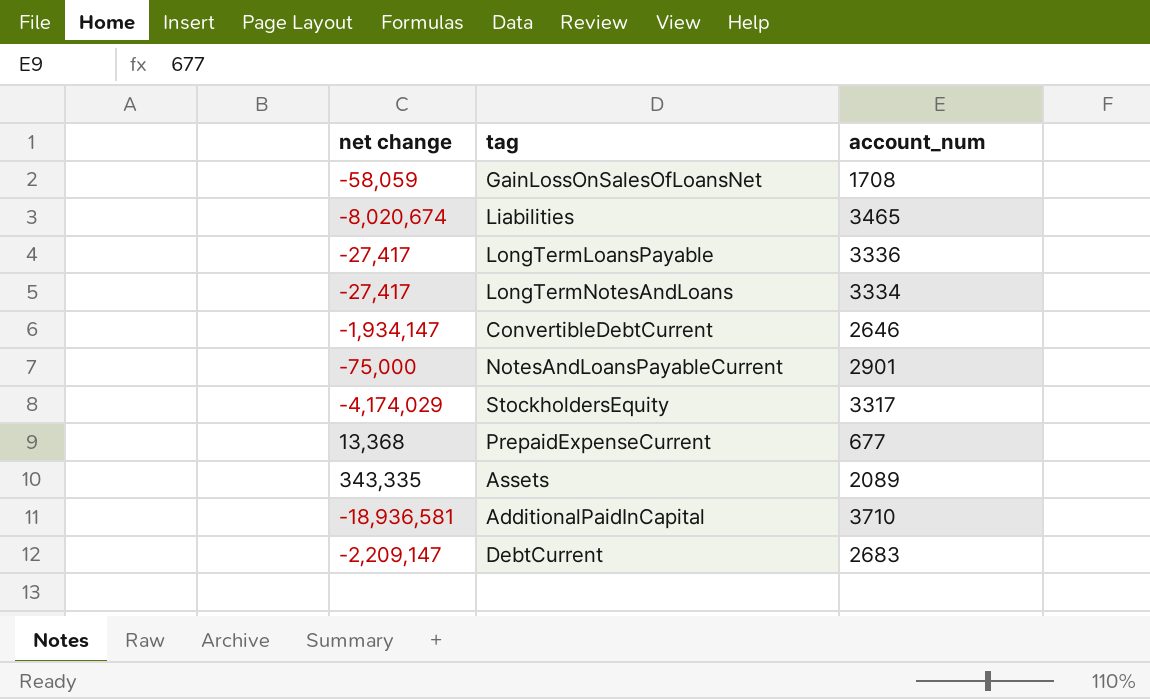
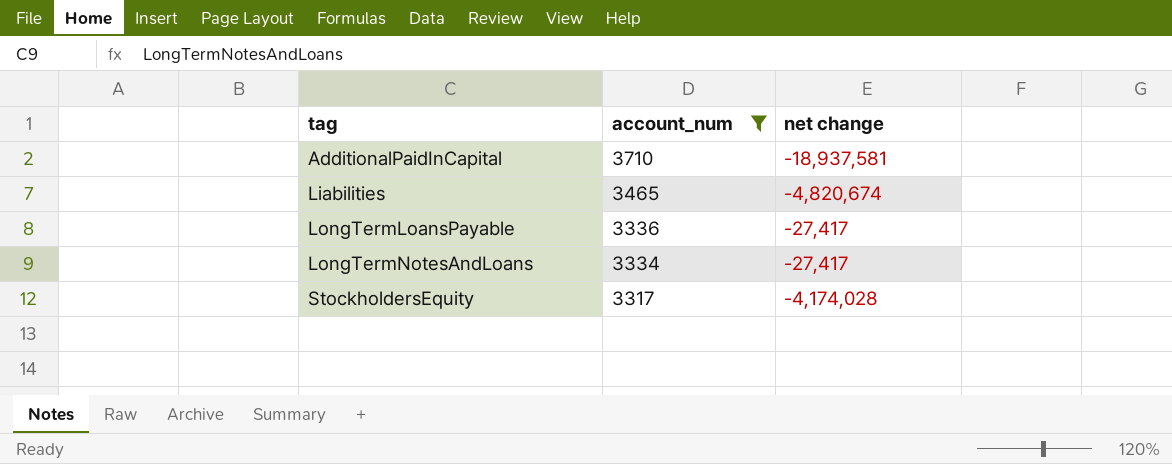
filter: none -> account_num >= 3317
row order: none -> tag ascending
column net change | position: 1 -> 3
AdditionalPaidInCapital | net change: -18,936,581 -> -18,937,581
Liabilities | net change: -8,020,674 -> -4,820,674
StockholdersEquity | net change: -4,174,029 -> -4,174,028

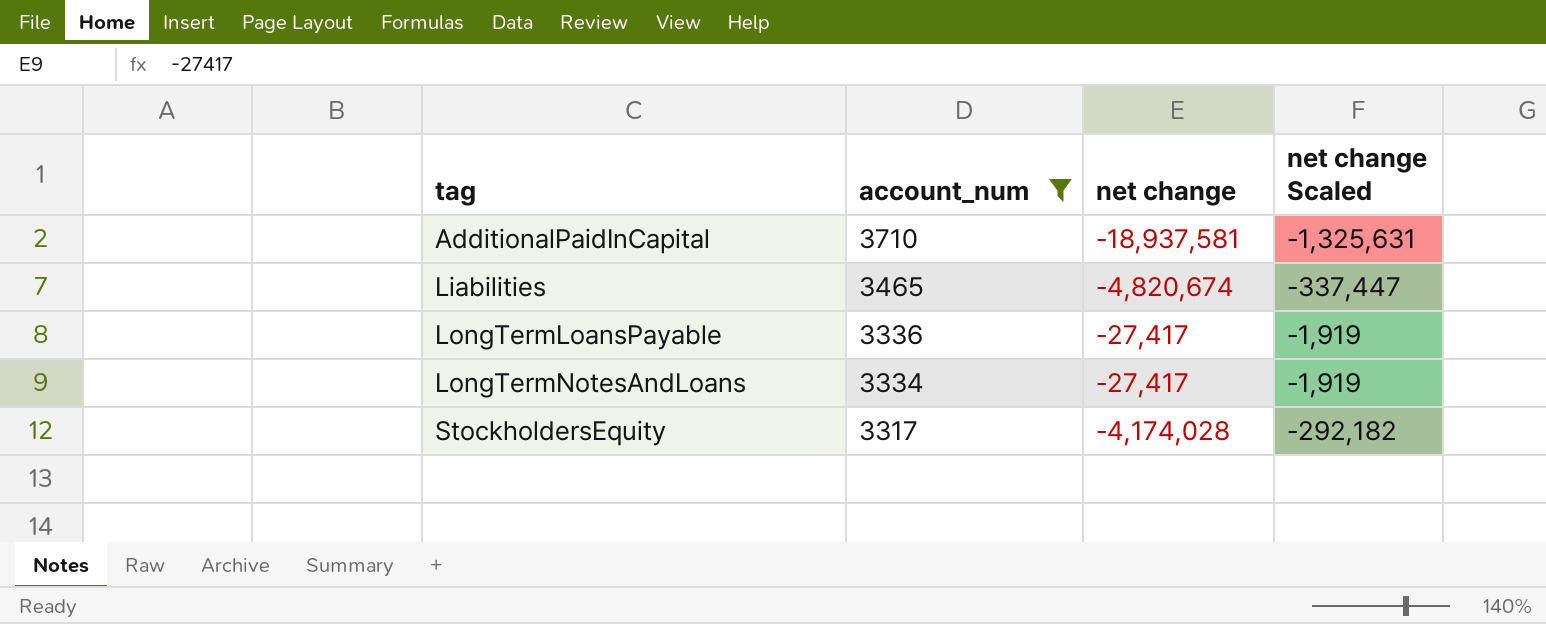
column net change Scaled | formula: none -> [net change] * 0.07

